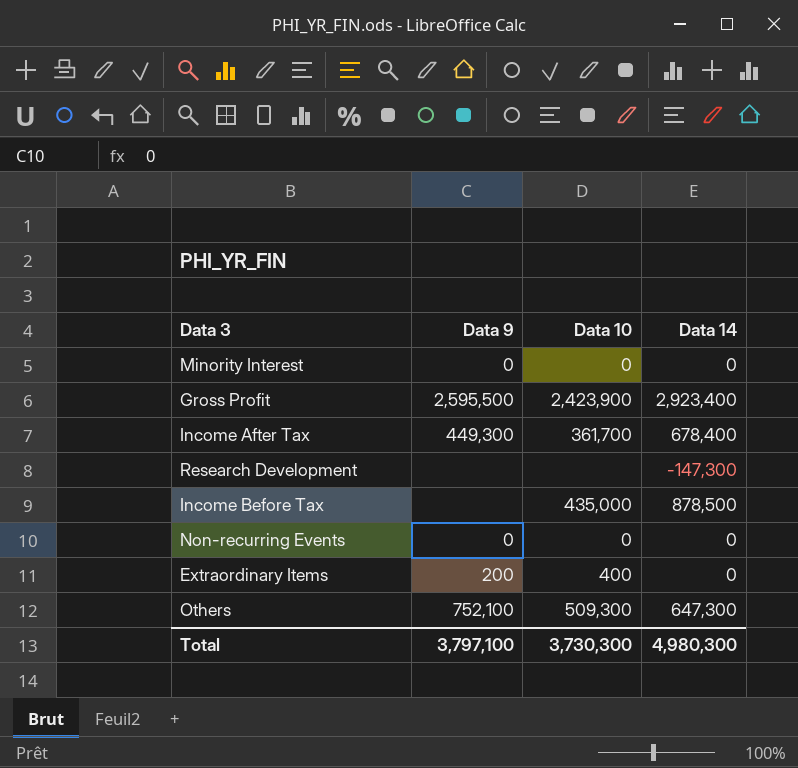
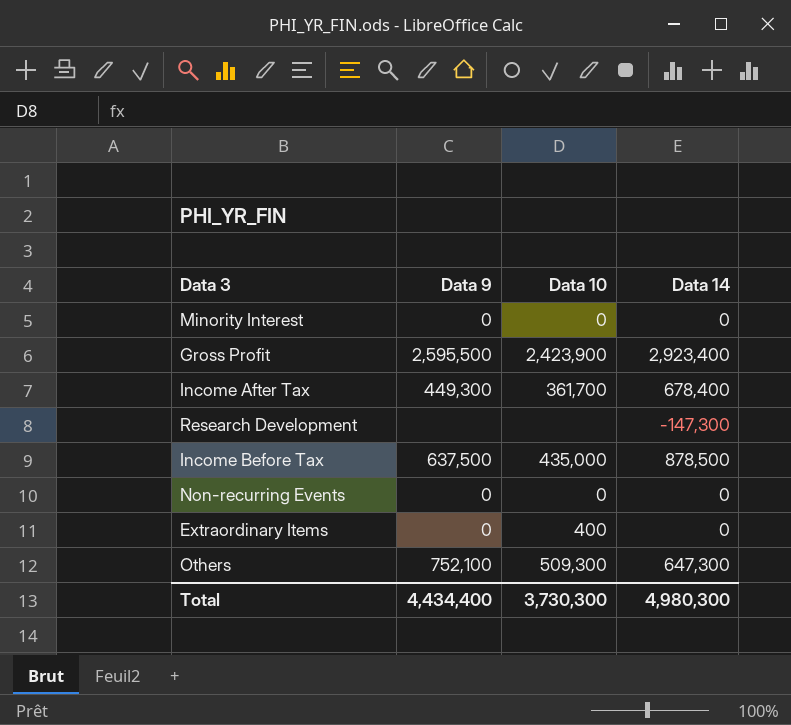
Income Before Tax | Data 9: none -> 637,500
Extraordinary Items | Data 9: 200 -> 0
Total | Data 9: 3,797,100 -> 4,434,400

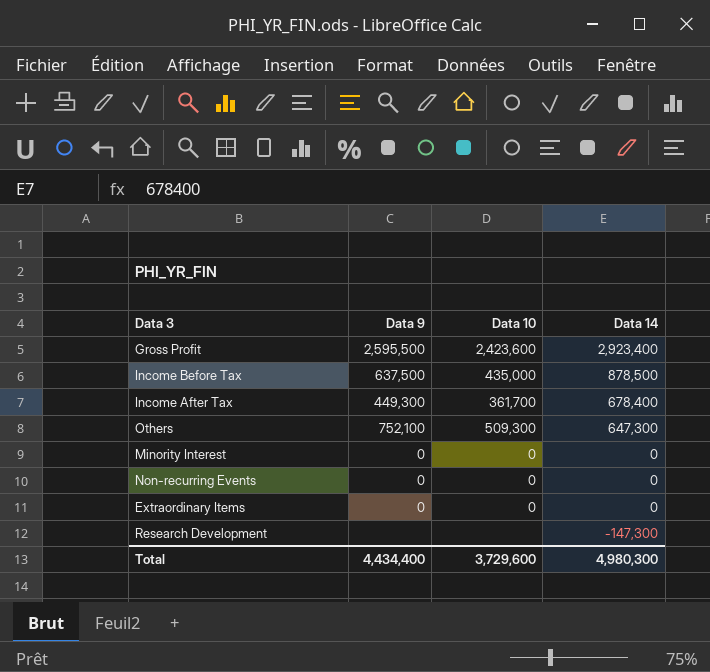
row order: none -> Data 14 descending
Gross Profit | Data 10: 2,423,900 -> 2,423,600
Extraordinary Items | Data 10: 400 -> 0
Total | Data 10: 3,730,300 -> 3,729,600

